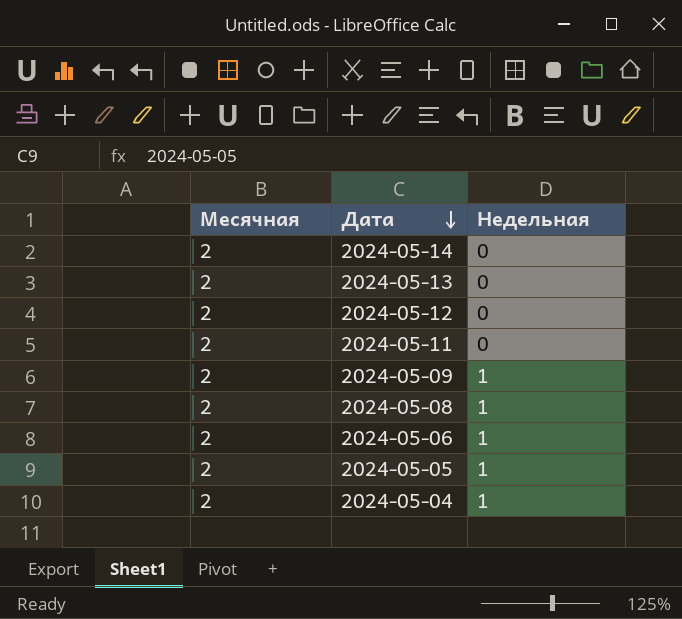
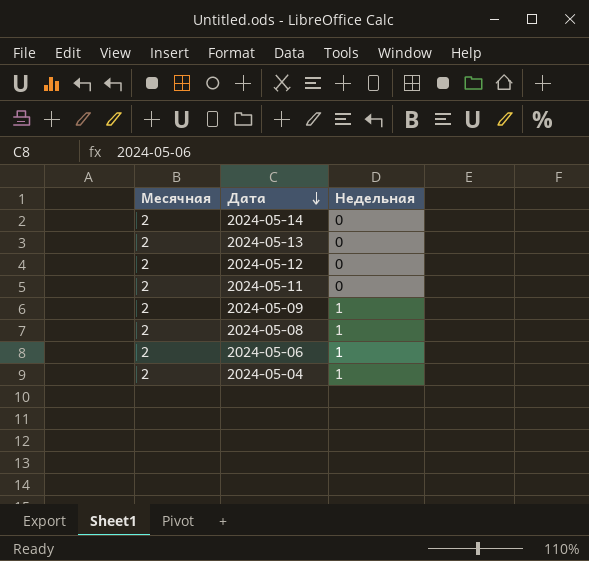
row 2024-05-05: 2 | 1 -> none

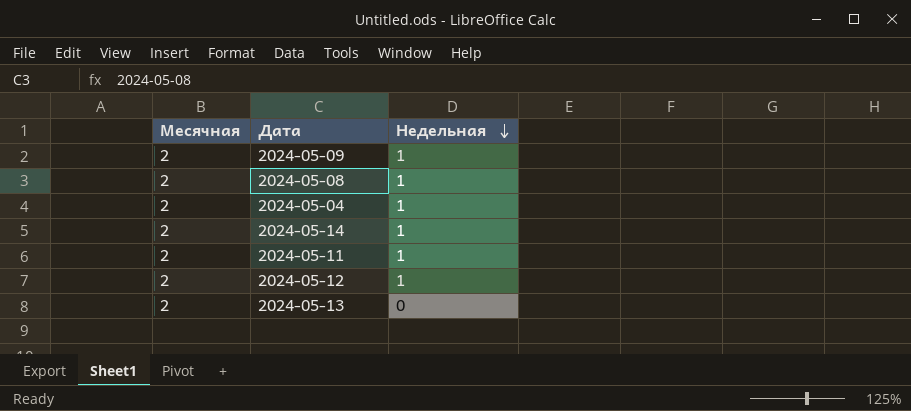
row order: Дата descending -> Недельная descending
row 2024-05-06: 2 | 1 -> none
2024-05-14 | Недельная: 0 -> 1
2024-05-11 | Недельная: 0 -> 1
2024-05-12 | Недельная: 0 -> 1

